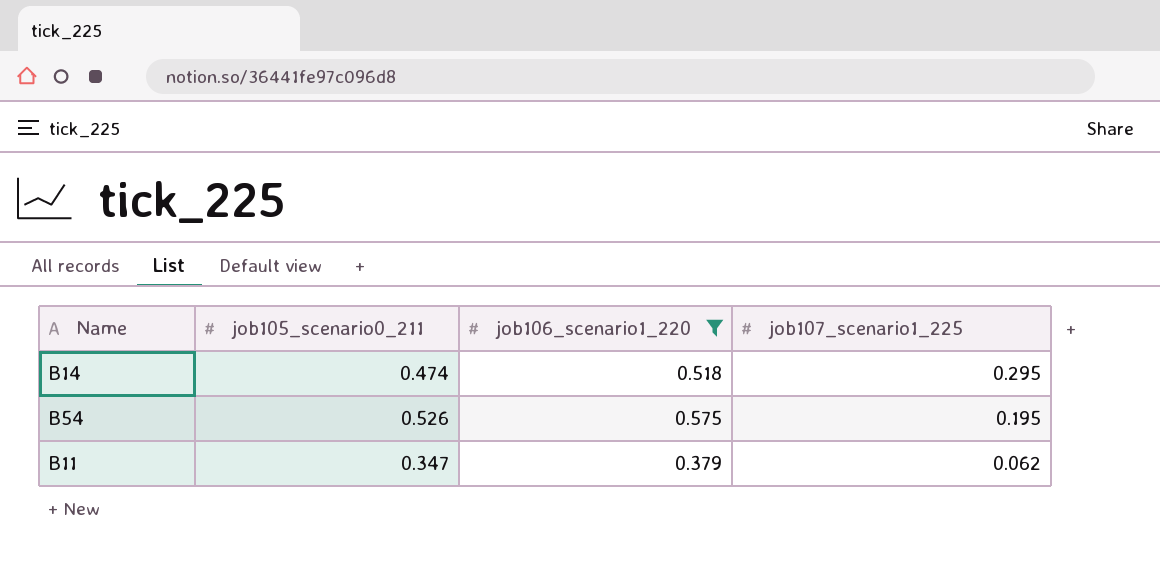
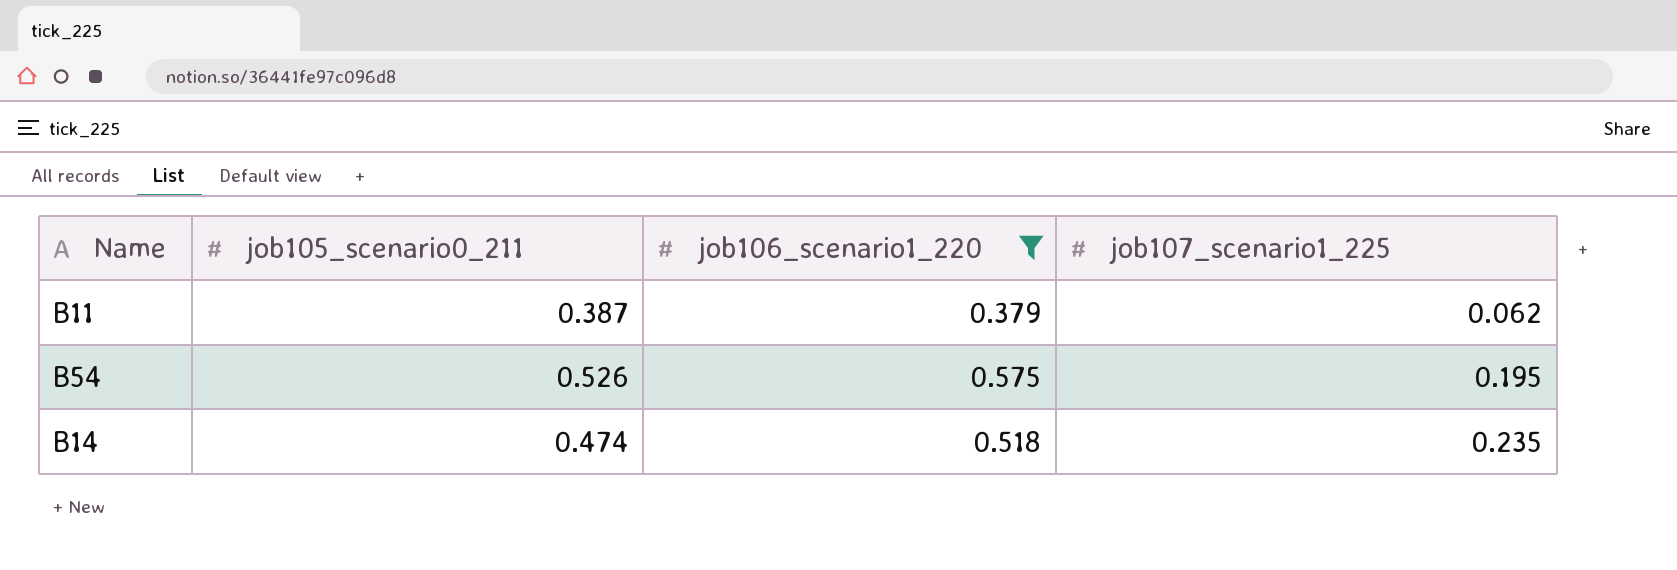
row order: job107_scenario1_225 descending -> job107_scenario1_225 ascending
B11 | job105_scenario0_211: 0.347 -> 0.387
B14 | job107_scenario1_225: 0.295 -> 0.235

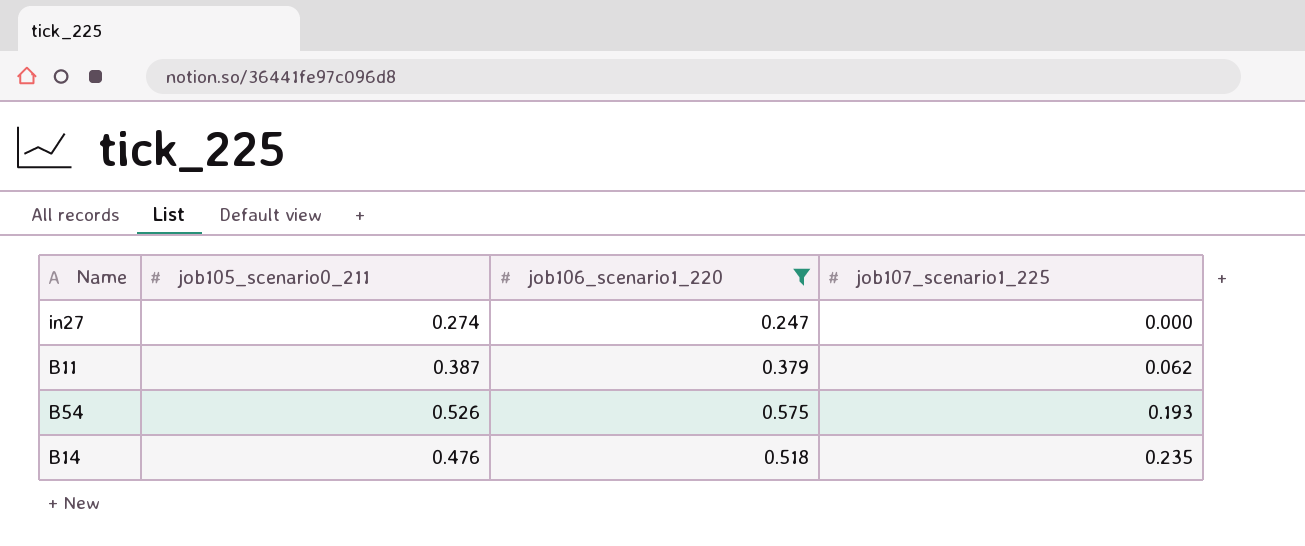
row in27: none -> 0.274 | 0.247 | 0.000
B54 | job107_scenario1_225: 0.195 -> 0.193
B14 | job105_scenario0_211: 0.474 -> 0.476

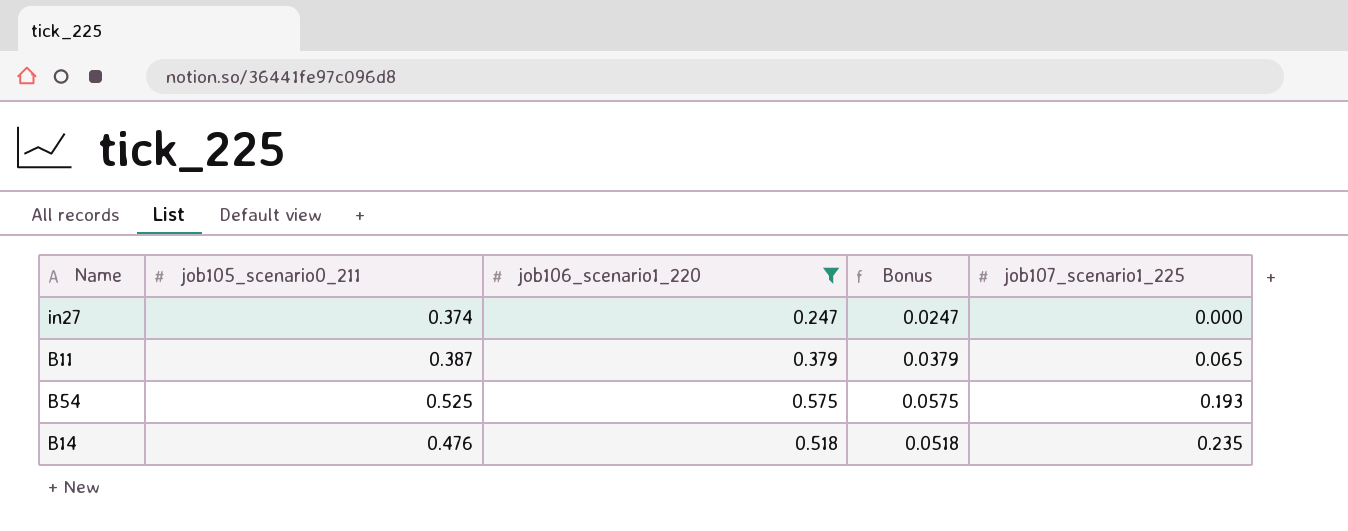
column Bonus | formula: none -> [job106_scenario1_220] * 0.1
in27 | job105_scenario0_211: 0.274 -> 0.374
B11 | job107_scenario1_225: 0.062 -> 0.065
B54 | job105_scenario0_211: 0.526 -> 0.525

